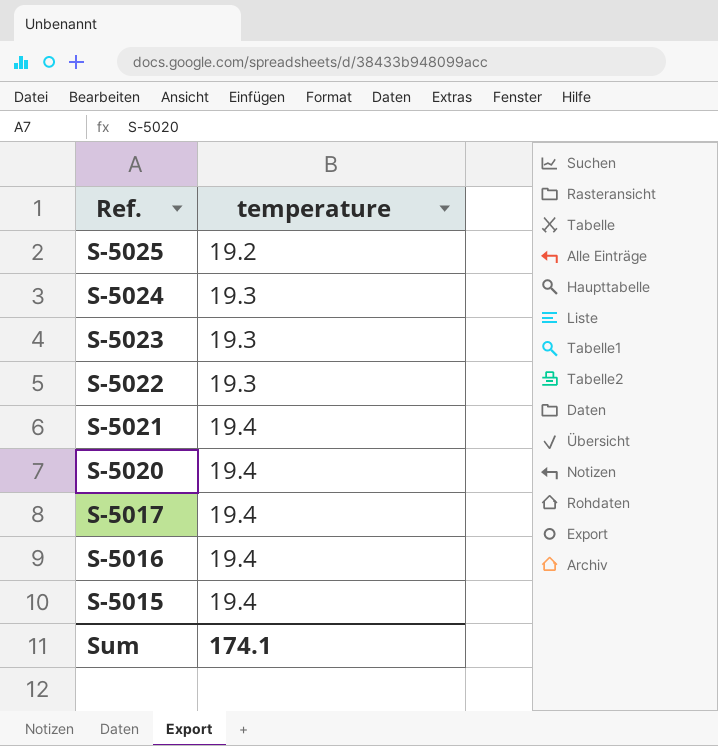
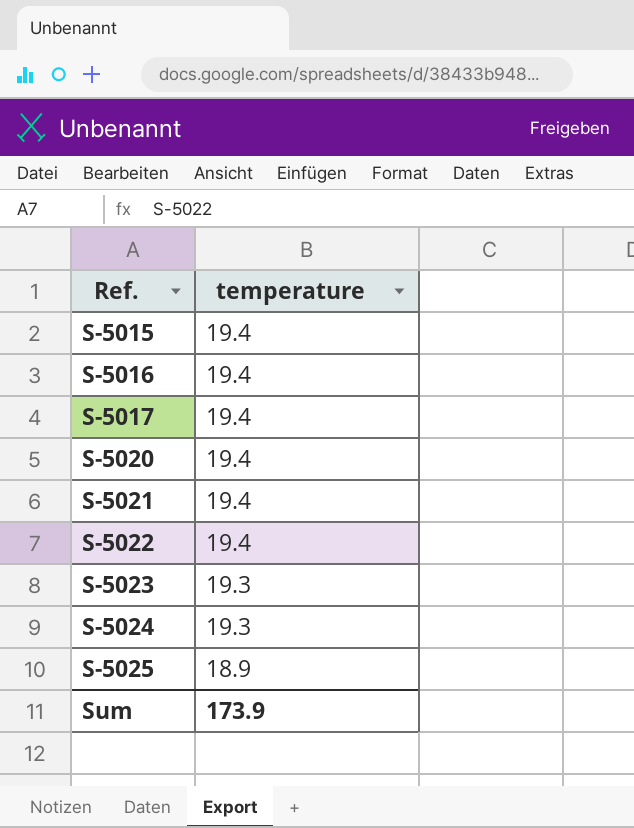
row order: Ref. descending -> Ref. ascending
S-5022 | temperature: 19.3 -> 19.4
S-5025 | temperature: 19.2 -> 18.9
Sum | temperature: 174.1 -> 173.9

